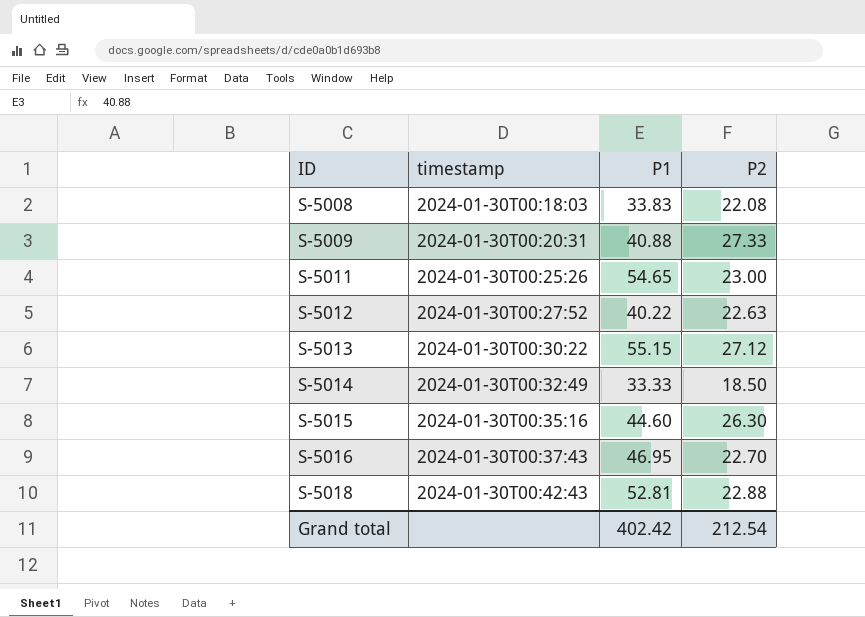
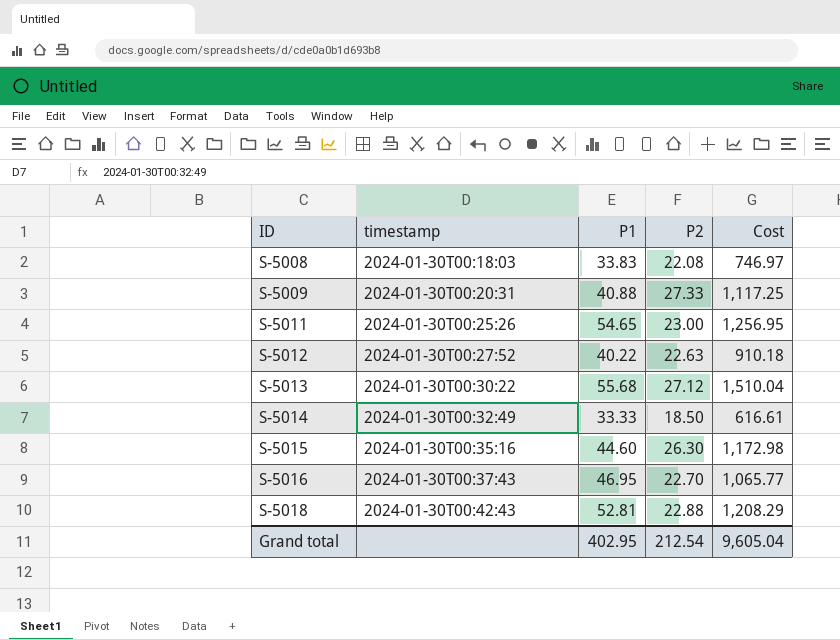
column Cost | formula: none -> [P1] * [P2]
S-5013 | P1: 55.15 -> 55.68
Grand total | P1: 402.42 -> 402.95

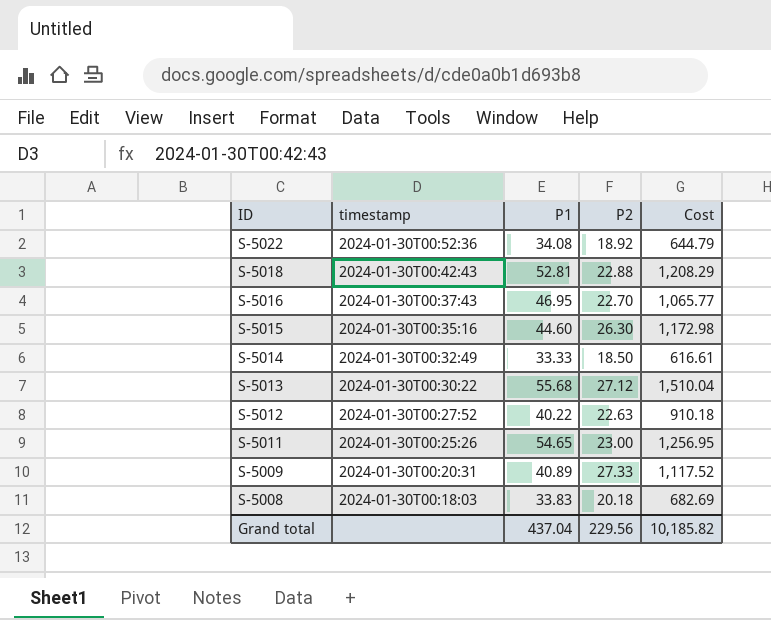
row order: ID ascending -> ID descending
row S-5022: none -> 2024-01-30T00:52:36 | 34.08 | 18.92 | 644.79
S-5009 | P1: 40.88 -> 40.89
S-5009 | Cost: 1,117.25 -> 1,117.52
S-5008 | P2: 22.08 -> 20.18
S-5008 | Cost: 746.97 -> 682.69
Grand total | P1: 402.95 -> 437.04
Grand total | P2: 212.54 -> 229.56
Grand total | Cost: 9,605.04 -> 10,185.82

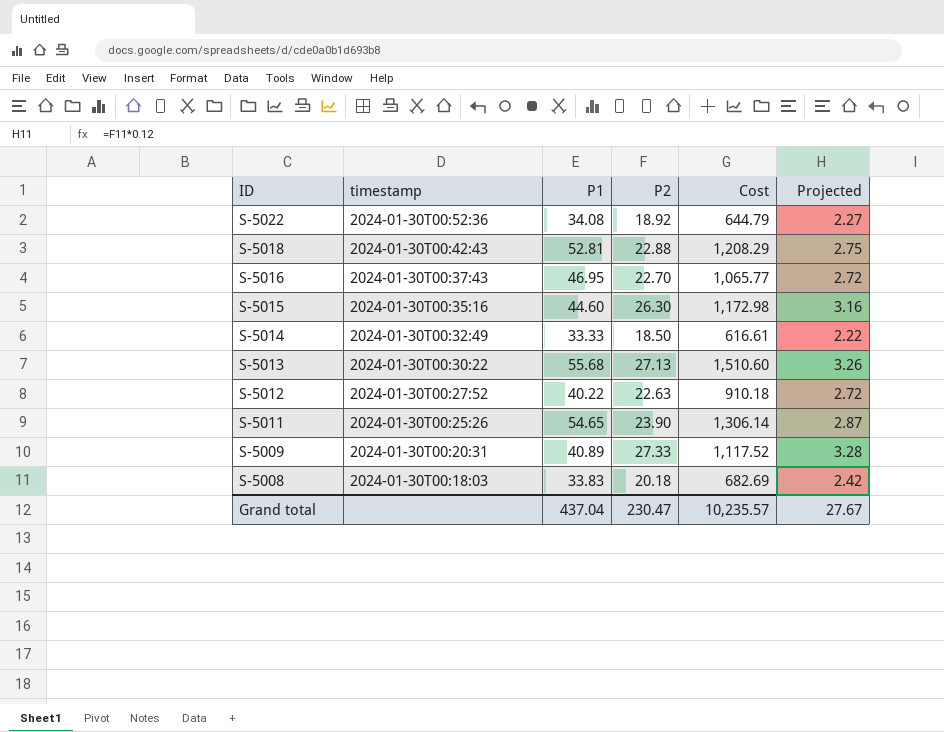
column Projected | formula: none -> [P2] * 0.12
S-5013 | P2: 27.12 -> 27.13
S-5013 | Cost: 1,510.04 -> 1,510.60
S-5011 | P2: 23.00 -> 23.90
S-5011 | Cost: 1,256.95 -> 1,306.14
Grand total | P2: 229.56 -> 230.47
Grand total | Cost: 10,185.82 -> 10,235.57

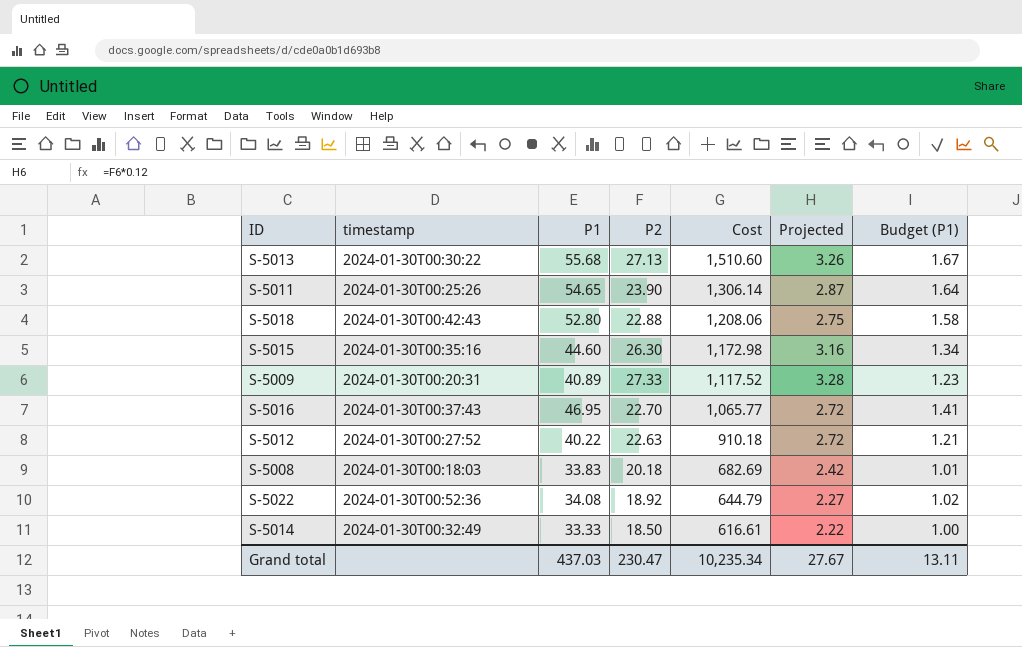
row order: ID descending -> Cost descending
column Budget (P1) | formula: none -> [P1] * 0.03
S-5018 | P1: 52.81 -> 52.80
S-5018 | Cost: 1,208.29 -> 1,208.06
Grand total | P1: 437.04 -> 437.03
Grand total | Cost: 10,235.57 -> 10,235.34

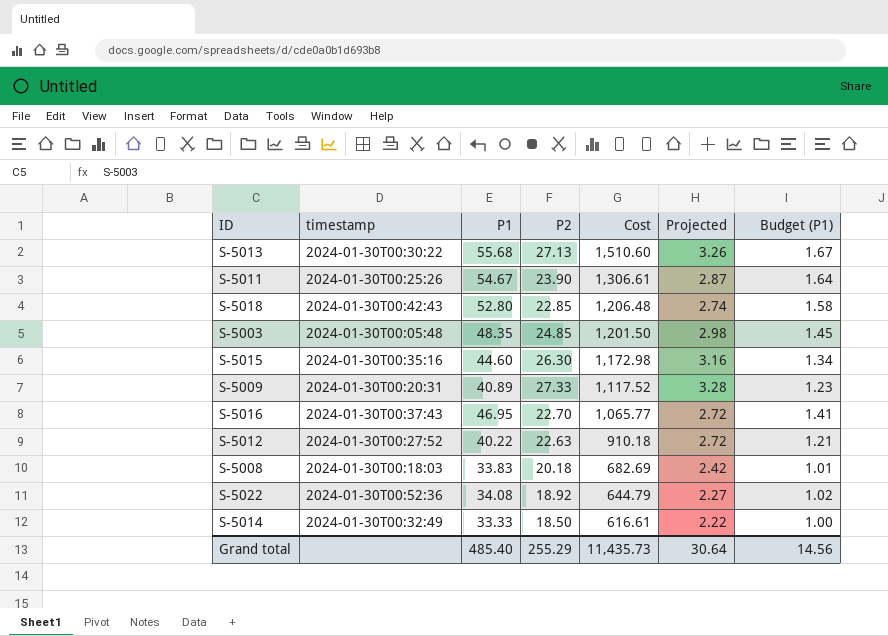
S-5011 | P1: 54.65 -> 54.67
S-5011 | Cost: 1,306.14 -> 1,306.61
S-5018 | P2: 22.88 -> 22.85
S-5018 | Cost: 1,208.06 -> 1,206.48
S-5018 | Projected: 2.75 -> 2.74
row S-5003: none -> 2024-01-30T00:05:48 | 48.35 | 24.85 | 1,201.50 | 2.98 | 1.45
Grand total | P1: 437.03 -> 485.40
Grand total | P2: 230.47 -> 255.29
Grand total | Cost: 10,235.34 -> 11,435.73
Grand total | Projected: 27.67 -> 30.64
Grand total | Budget (P1): 13.11 -> 14.56

